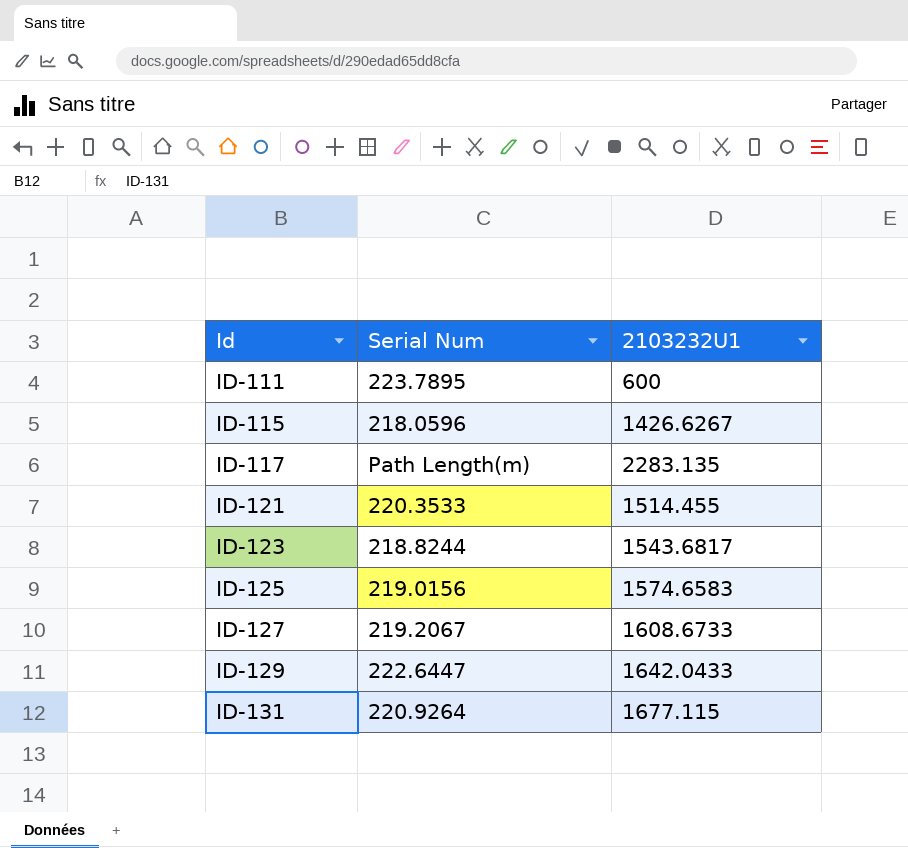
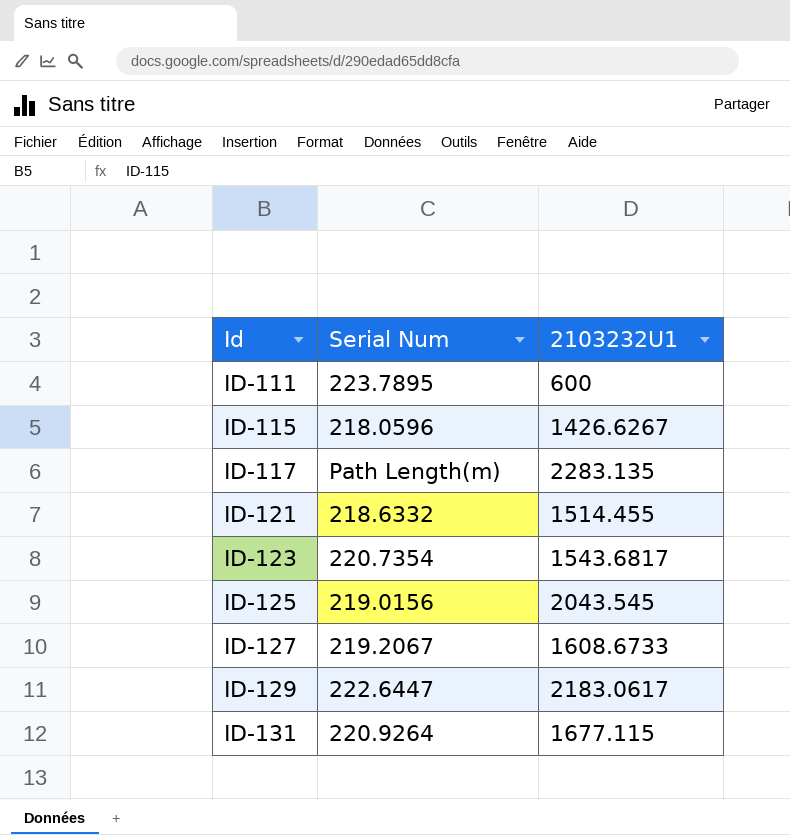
ID-121 | Serial Num: 220.3533 -> 218.6332
ID-123 | Serial Num: 218.8244 -> 220.7354
ID-125 | 2103232U1: 1574.6583 -> 2043.545
ID-129 | 2103232U1: 1642.0433 -> 2183.0617

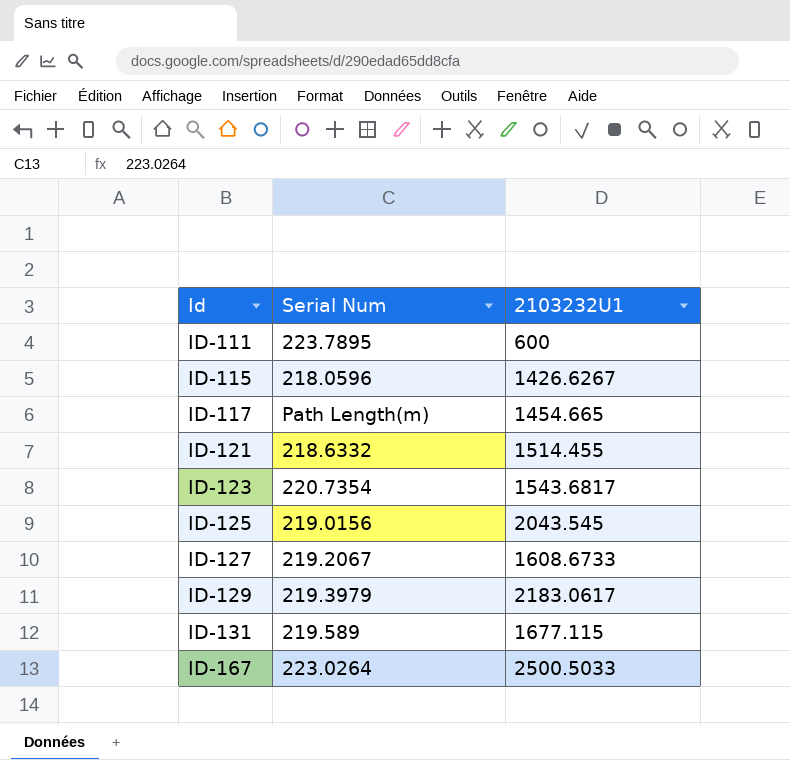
ID-117 | 2103232U1: 2283.135 -> 1454.665
ID-129 | Serial Num: 222.6447 -> 219.3979
ID-131 | Serial Num: 220.9264 -> 219.589
row ID-167: none -> 223.0264 | 2500.5033

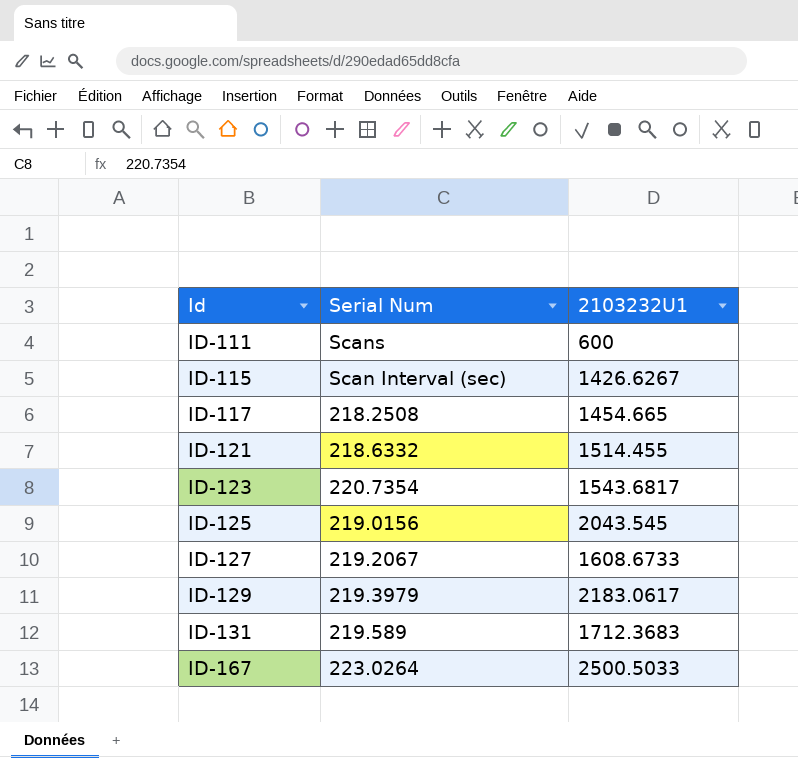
ID-111 | Serial Num: 223.7895 -> Scans
ID-115 | Serial Num: 218.0596 -> Scan Interval (sec)
ID-117 | Serial Num: Path Length(m) -> 218.2508
ID-131 | 2103232U1: 1677.115 -> 1712.3683

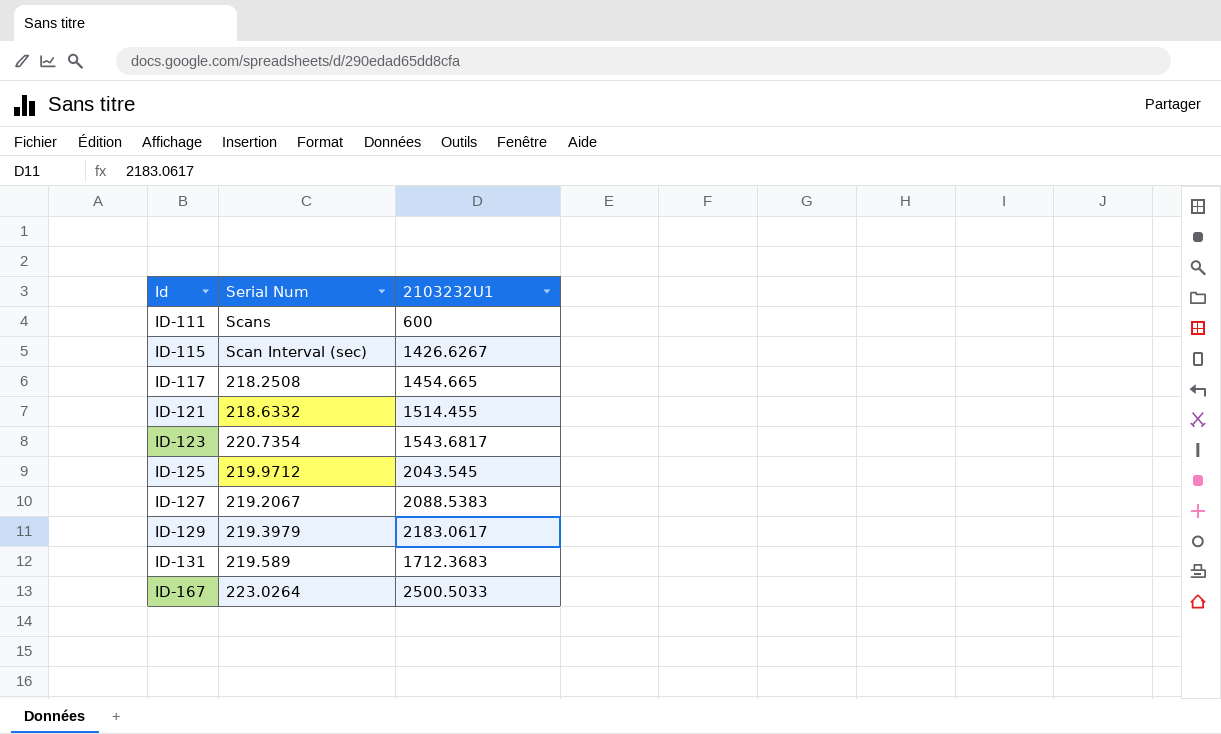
ID-125 | Serial Num: 219.0156 -> 219.9712
ID-127 | 2103232U1: 1608.6733 -> 2088.5383

